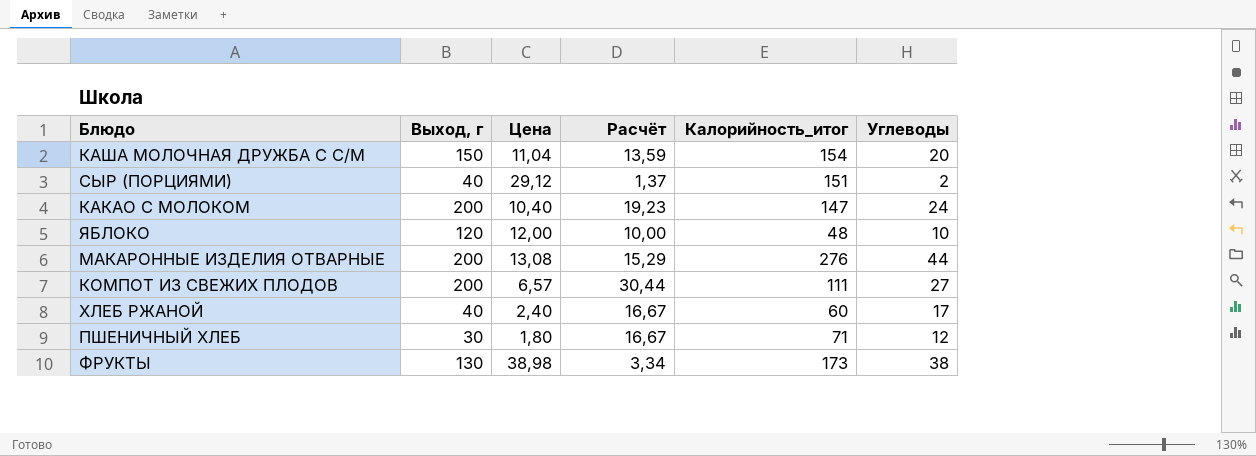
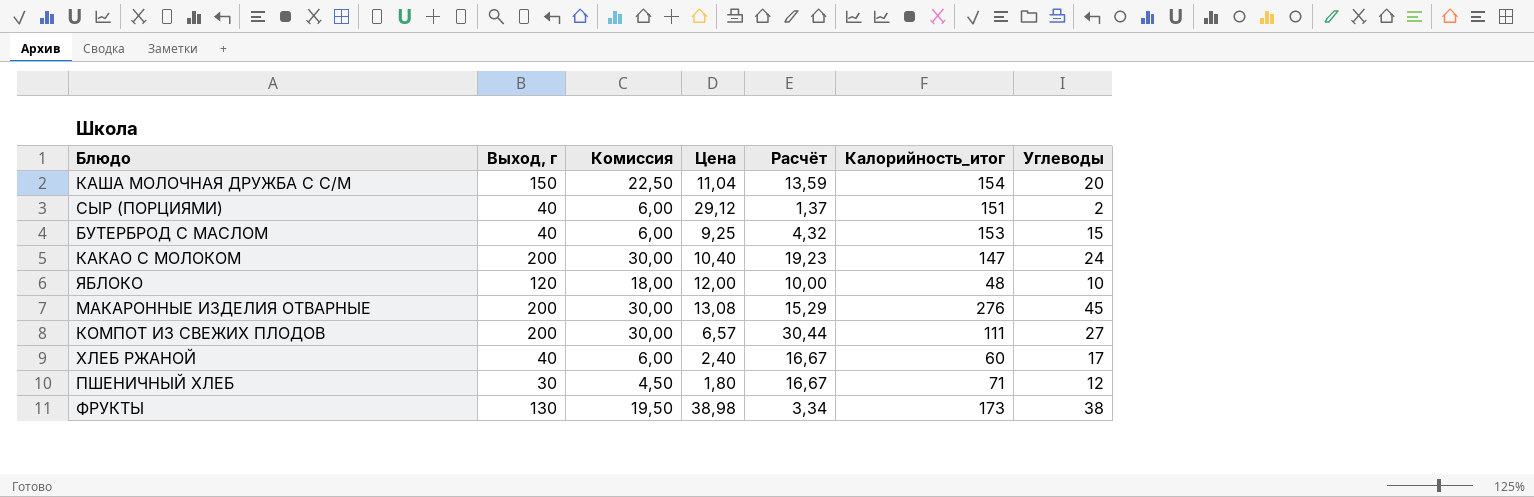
column Комиссия | formula: none -> [Выход, г] * 0,15
row БУТЕРБРОД С МАСЛОМ: none -> 40 | 6,00 | 9,25 | 4,32 | 153 | 15
МАКАРОННЫЕ ИЗДЕЛИЯ ОТВАРНЫЕ | Углеводы: 44 -> 45

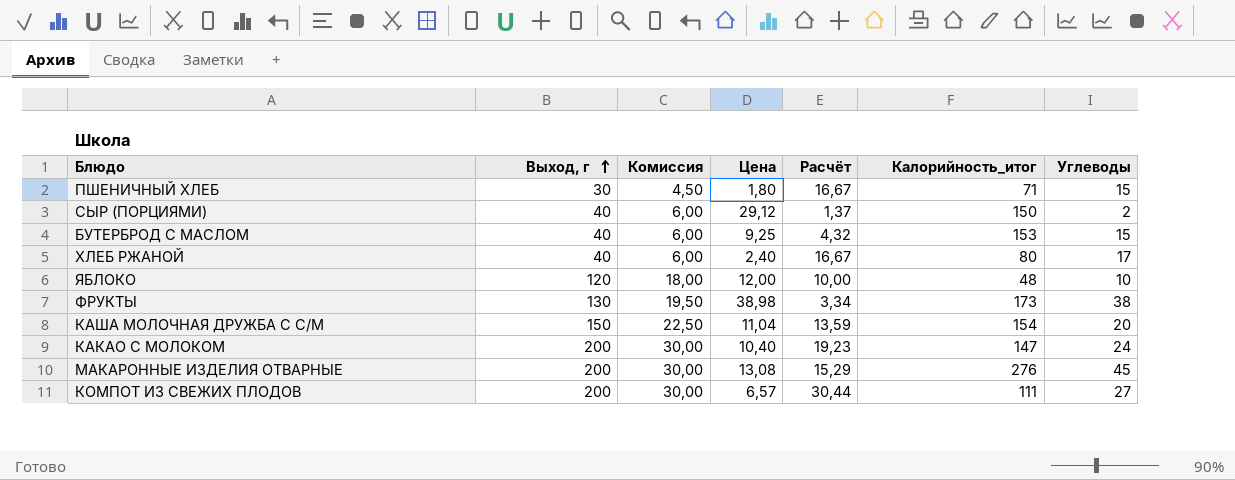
row order: none -> Выход, г ascending
ПШЕНИЧНЫЙ ХЛЕБ | Углеводы: 12 -> 15
СЫР (ПОРЦИЯМИ) | Калорийность_итог: 151 -> 150
ХЛЕБ РЖАНОЙ | Калорийность_итог: 60 -> 80

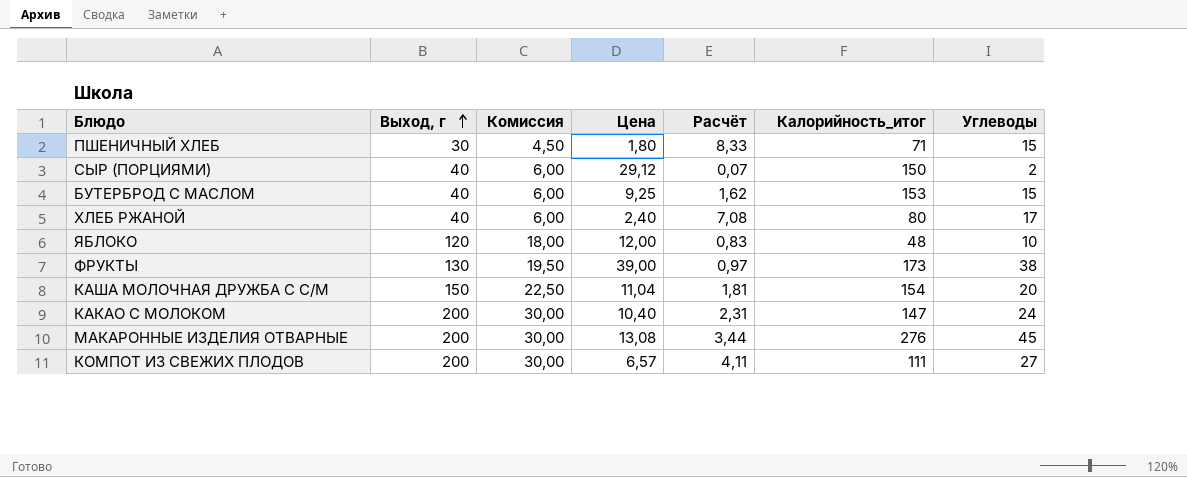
column Расчёт | formula: [Выход, г] / [Цена] -> [Углеводы] / [Цена]
ФРУКТЫ | Цена: 38,98 -> 39,00

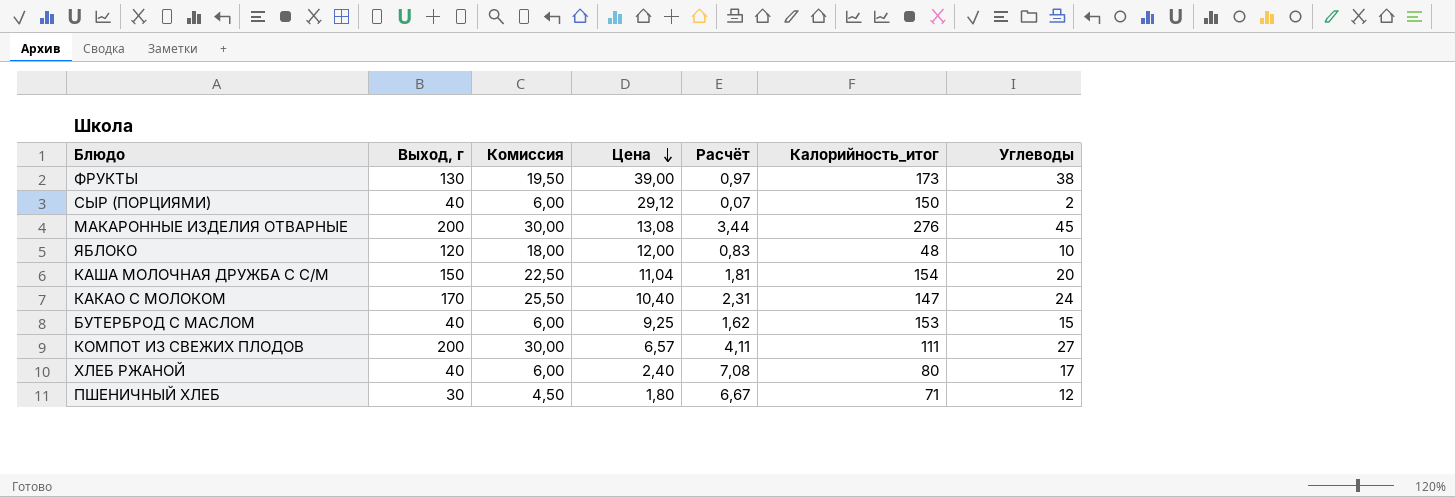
row order: Выход, г ascending -> Цена descending
КАКАО С МОЛОКОМ | Выход, г: 200 -> 170
КАКАО С МОЛОКОМ | Комиссия: 30,00 -> 25,50
ПШЕНИЧНЫЙ ХЛЕБ | Расчёт: 8,33 -> 6,67
ПШЕНИЧНЫЙ ХЛЕБ | Углеводы: 15 -> 12

